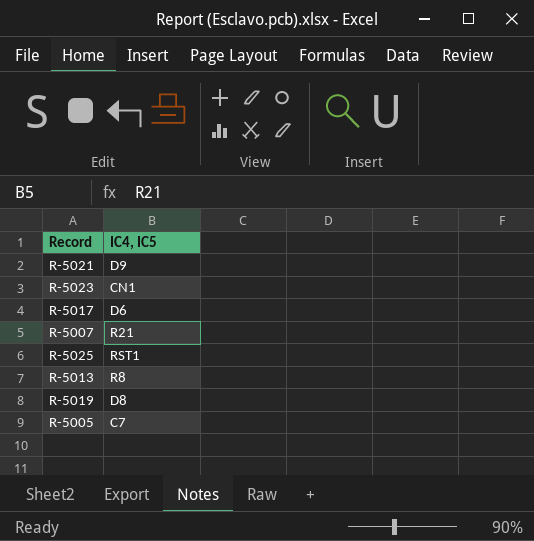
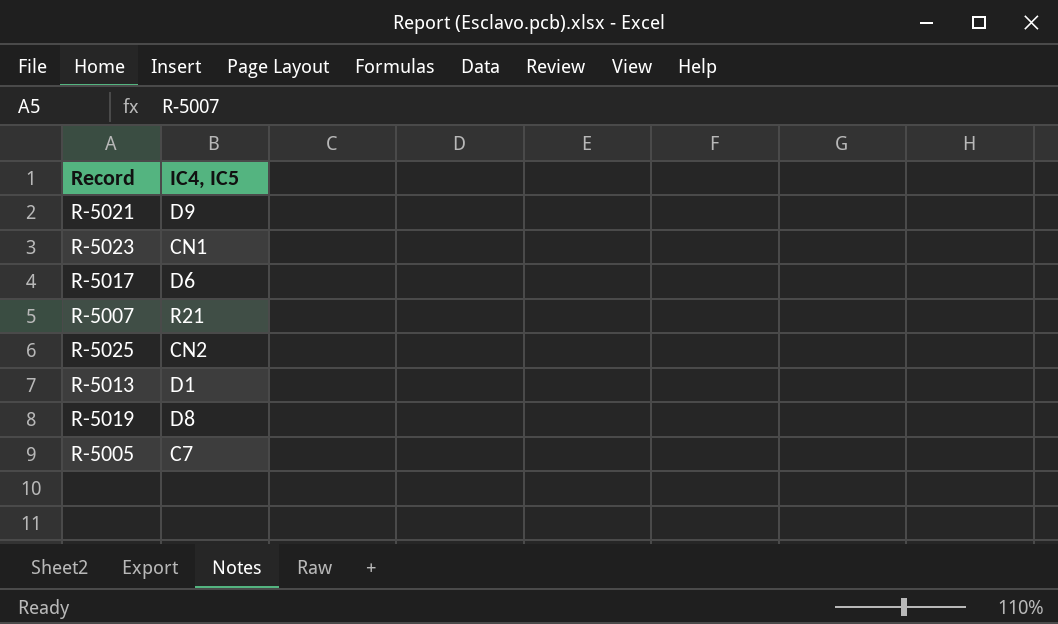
R-5025 | IC4, IC5: RST1 -> CN2
R-5013 | IC4, IC5: R8 -> D1

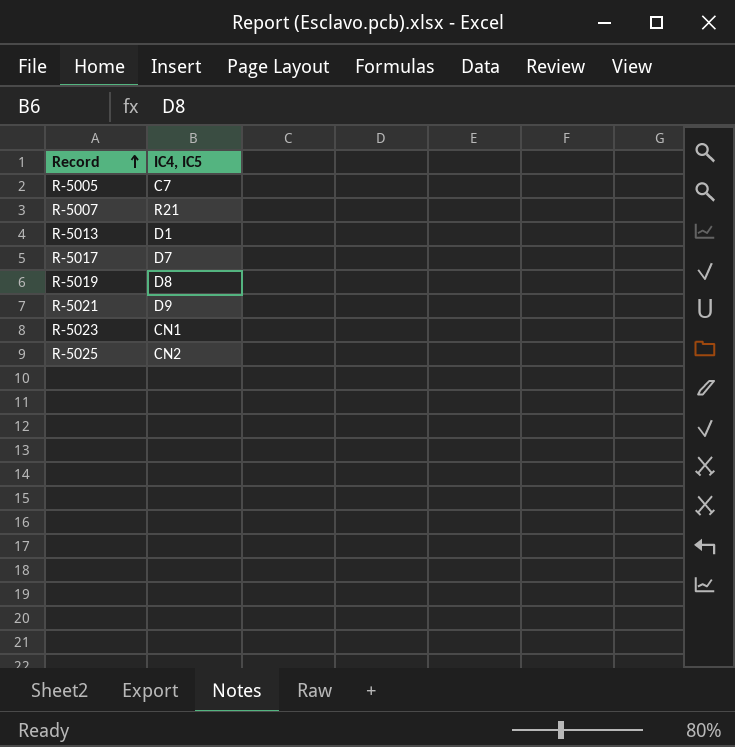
row order: none -> Record ascending
R-5017 | IC4, IC5: D6 -> D7

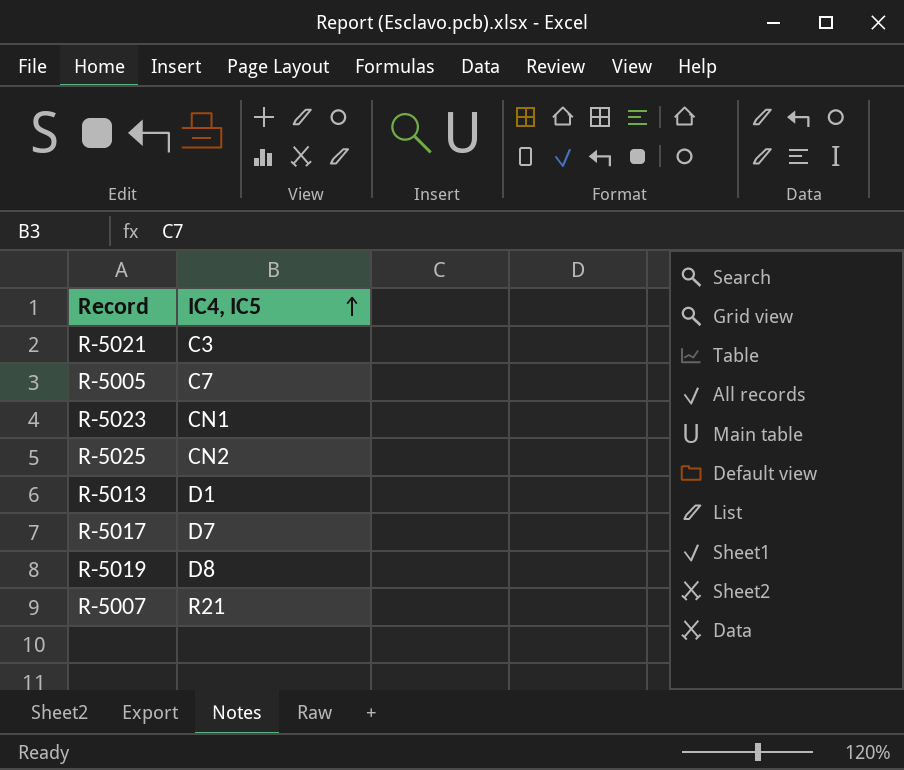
row order: Record ascending -> IC4, IC5 ascending
R-5021 | IC4, IC5: D9 -> C3

